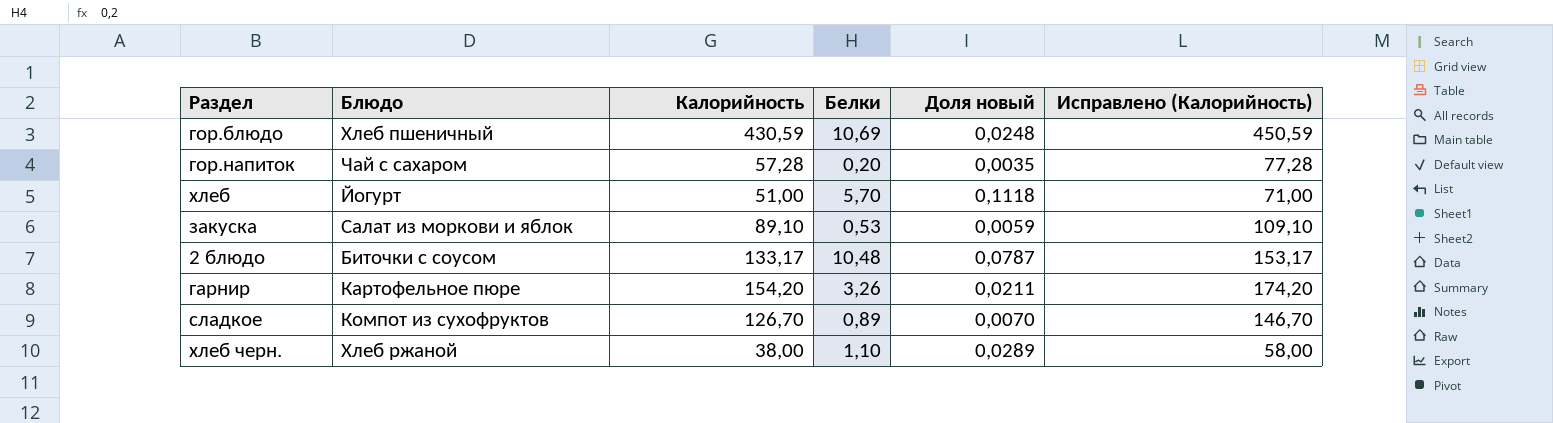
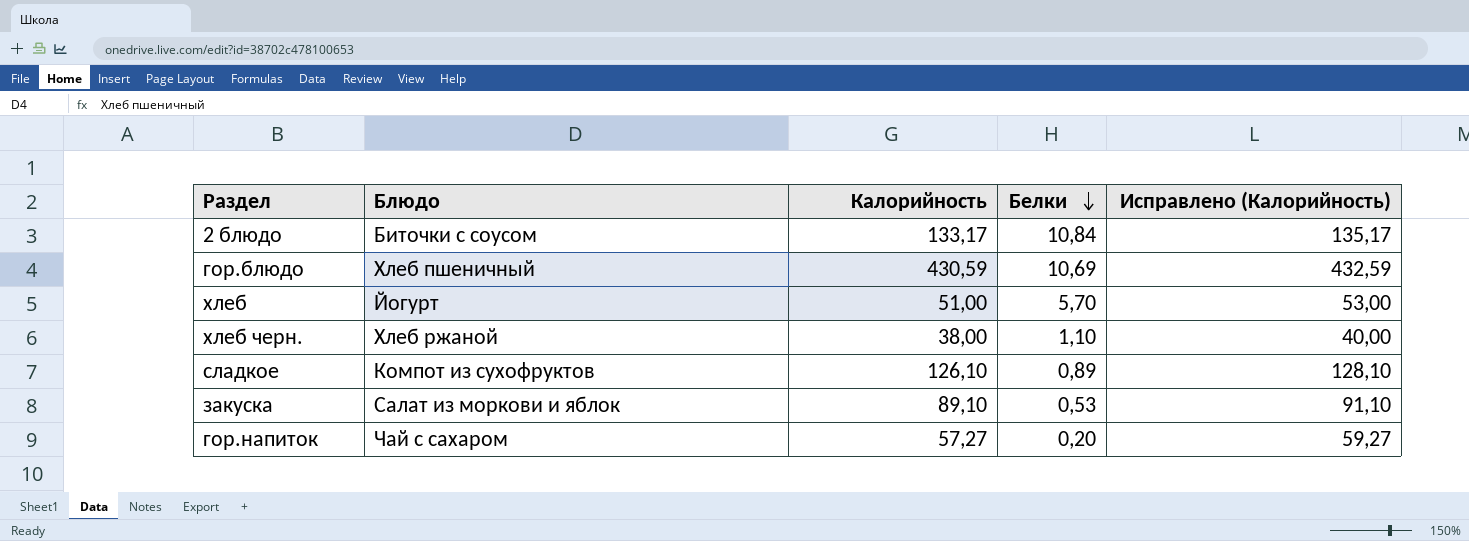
row order: none -> Белки descending
column Доля новый | formula: [Белки] / [Калорийность] -> none
column Исправлено (Калорийность) | formula: [Калорийность] + 20 -> [Калорийность] + 2
row гарнир: Картофельное пюре | 154,20 | 3,26 | 0,0211 | 174,20 -> none
2 блюдо | Белки: 10,48 -> 10,84
сладкое | Калорийность: 126,70 -> 126,10
гор.напиток | Калорийность: 57,28 -> 57,27

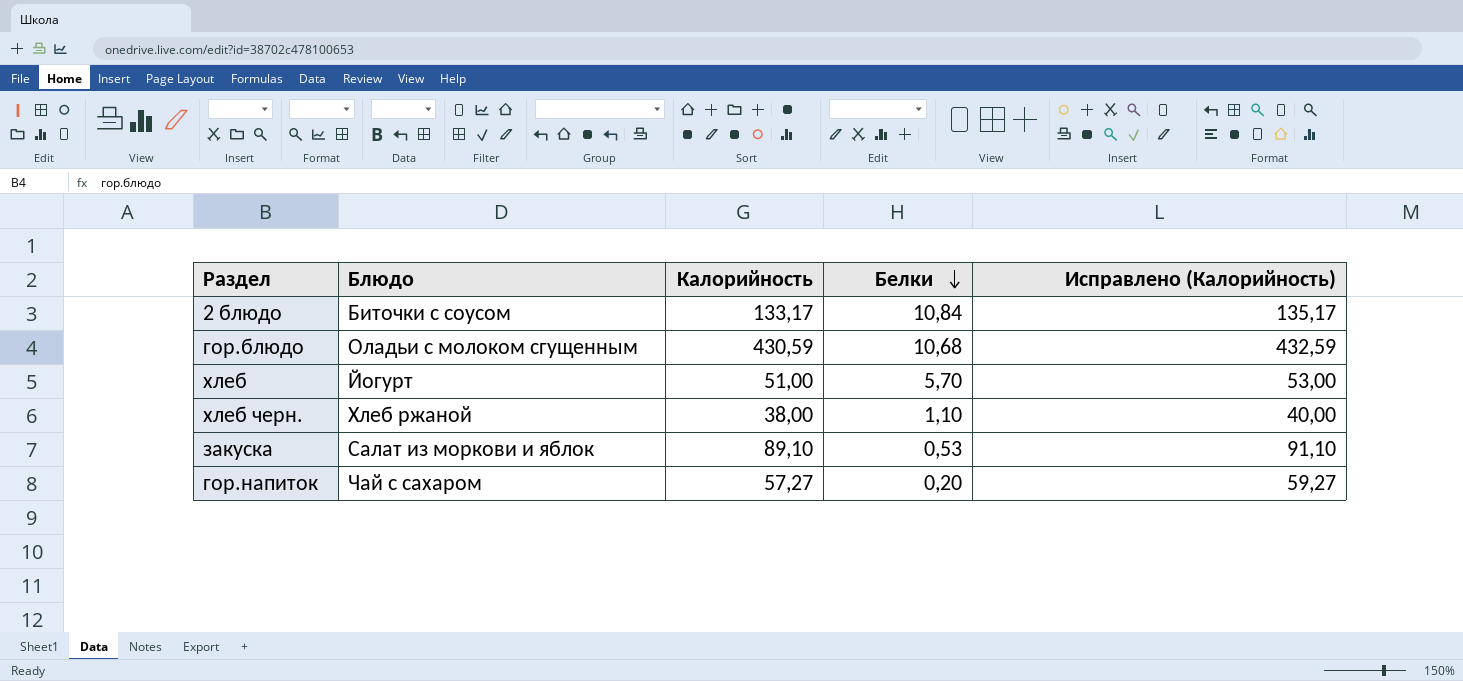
row сладкое: Компот из сухофруктов | 126,10 | 0,89 | 128,10 -> none
гор.блюдо | Блюдо: Хлеб пшеничный -> Оладьи с молоком сгущенным
гор.блюдо | Белки: 10,69 -> 10,68

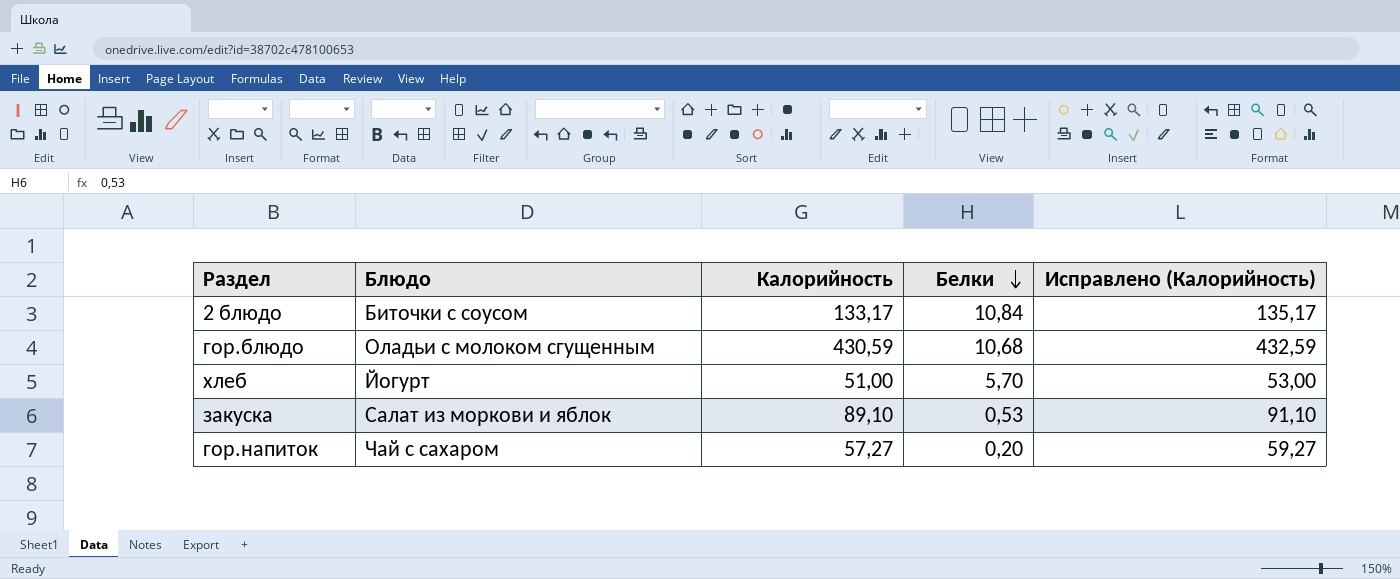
row хлеб черн.: Хлеб ржаной | 38,00 | 1,10 | 40,00 -> none

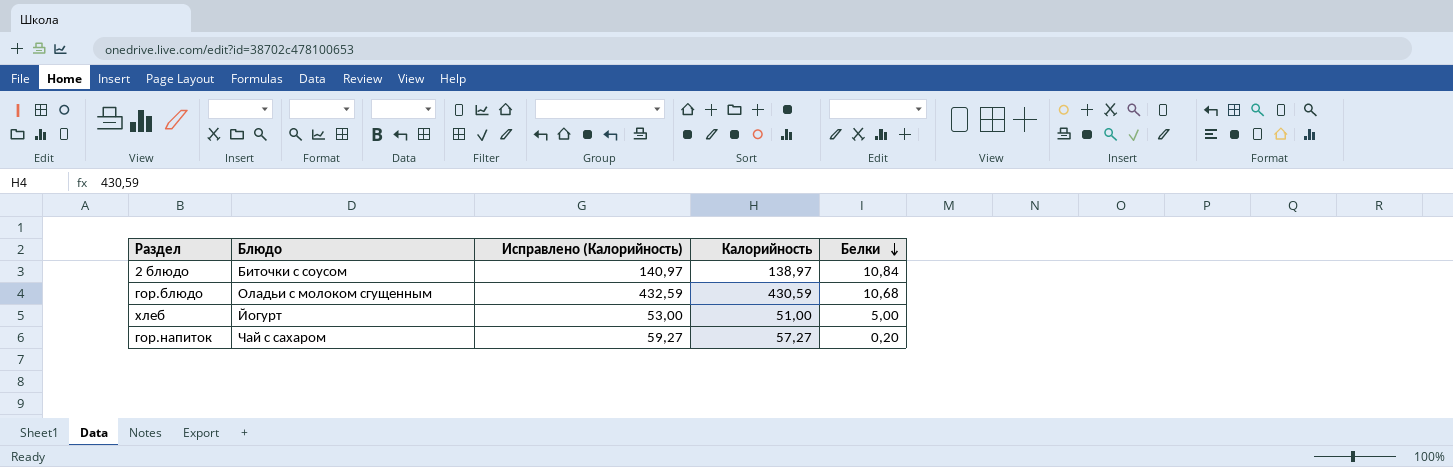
column Исправлено (Калорийность) | position: 5 -> 3
row закуска: Салат из моркови и яблок | 89,10 | 0,53 | 91,10 -> none
2 блюдо | Исправлено (Калорийность): 135,17 -> 140,97
2 блюдо | Калорийность: 133,17 -> 138,97
хлеб | Белки: 5,70 -> 5,00

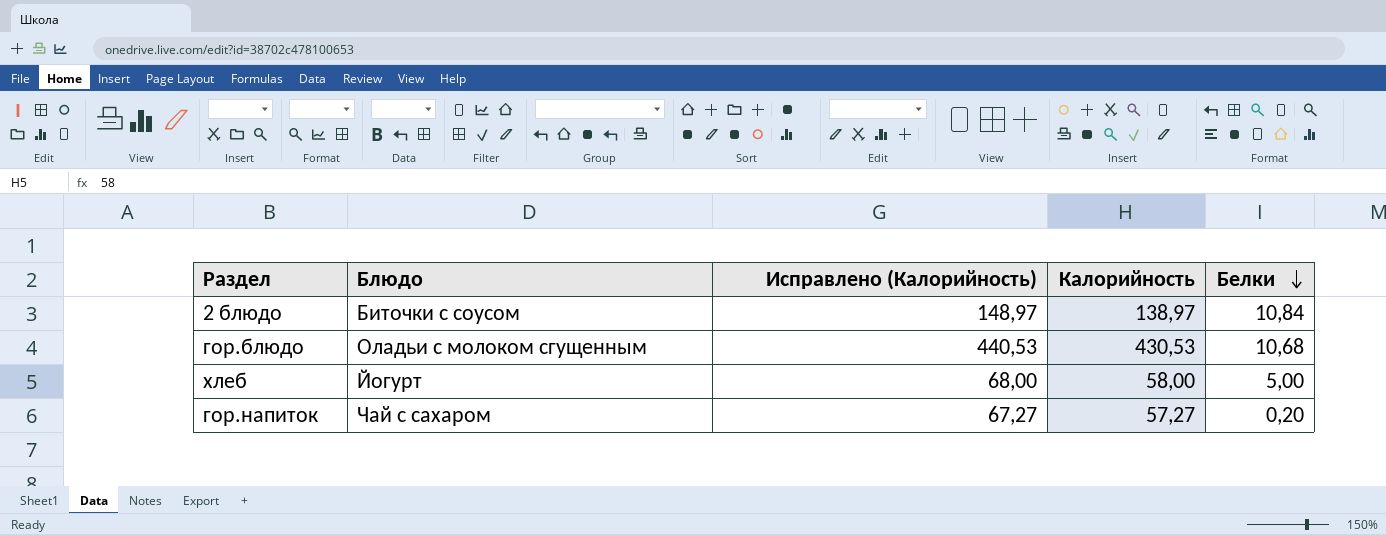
column Исправлено (Калорийность) | formula: [Калорийность] + 2 -> [Калорийность] + 10
гор.блюдо | Калорийность: 430,59 -> 430,53
хлеб | Калорийность: 51,00 -> 58,00

